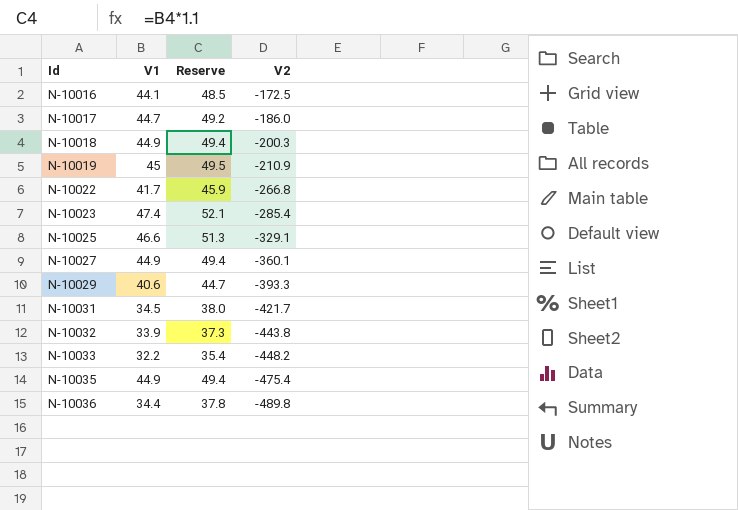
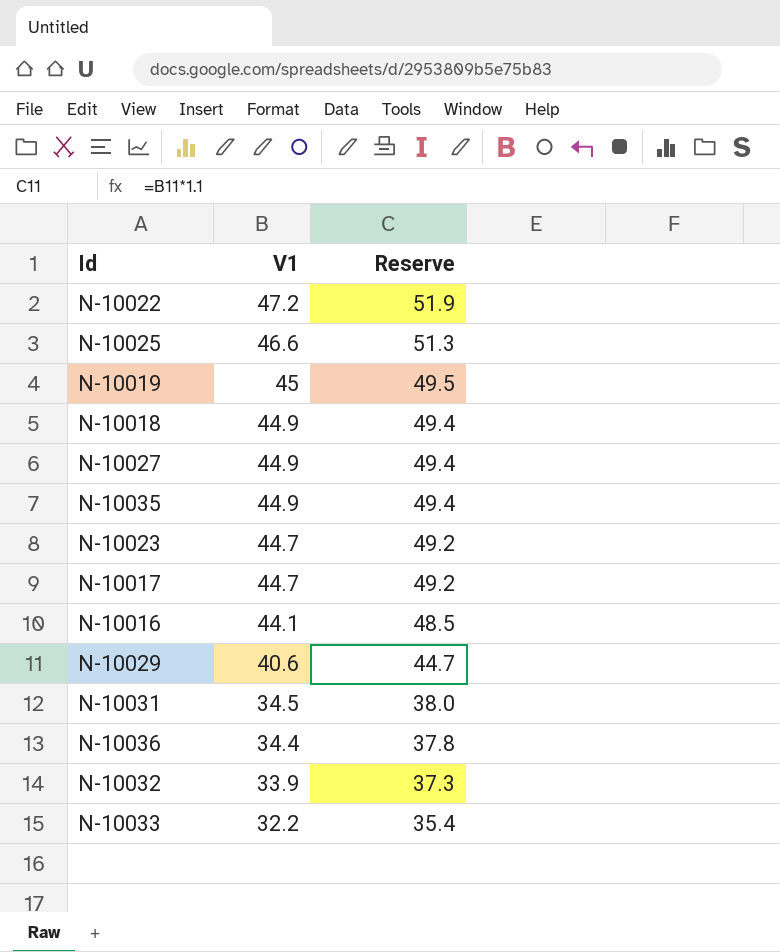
row order: Id ascending -> V1 descending
column V2 | position: 4 -> none
N-10022 | V1: 41.7 -> 47.2
N-10022 | Reserve: 45.9 -> 51.9
N-10023 | V1: 47.4 -> 44.7
N-10023 | Reserve: 52.1 -> 49.2

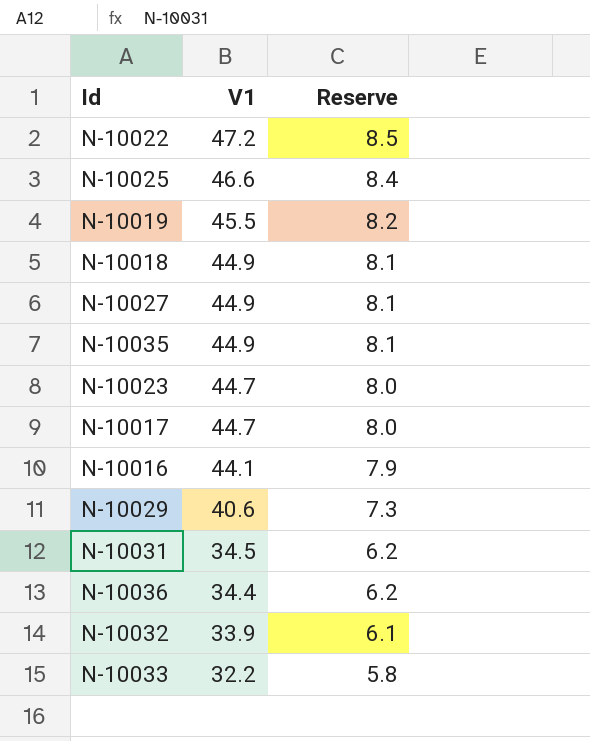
column Reserve | formula: [V1] * 1.1 -> [V1] * 0.18
N-10019 | V1: 45 -> 45.5

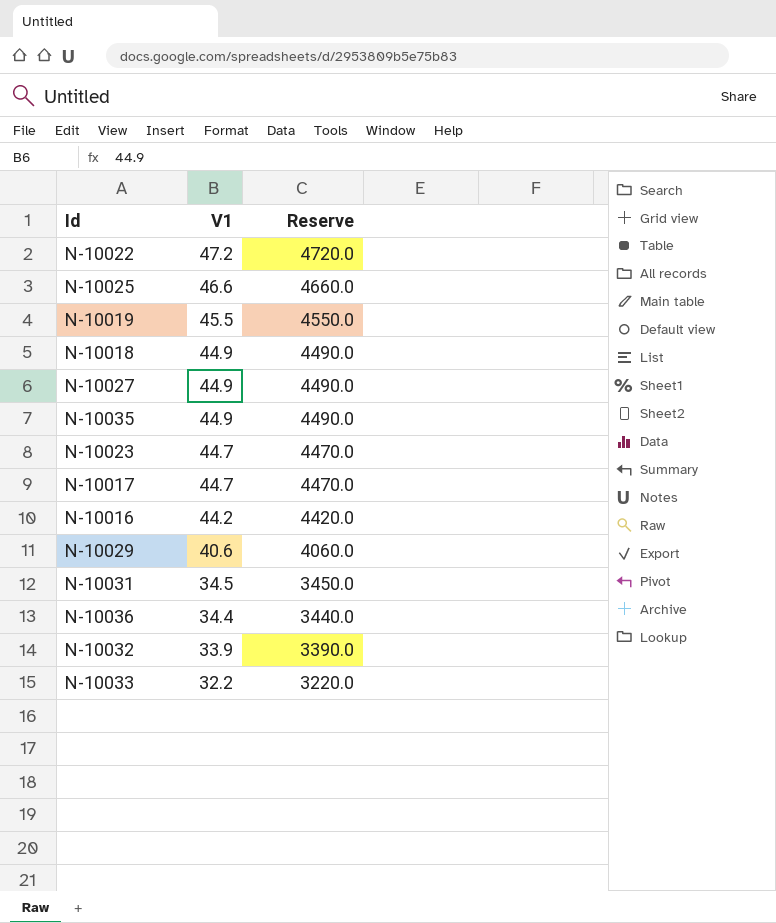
column Reserve | formula: [V1] * 0.18 -> [V1] * 100
N-10016 | V1: 44.1 -> 44.2

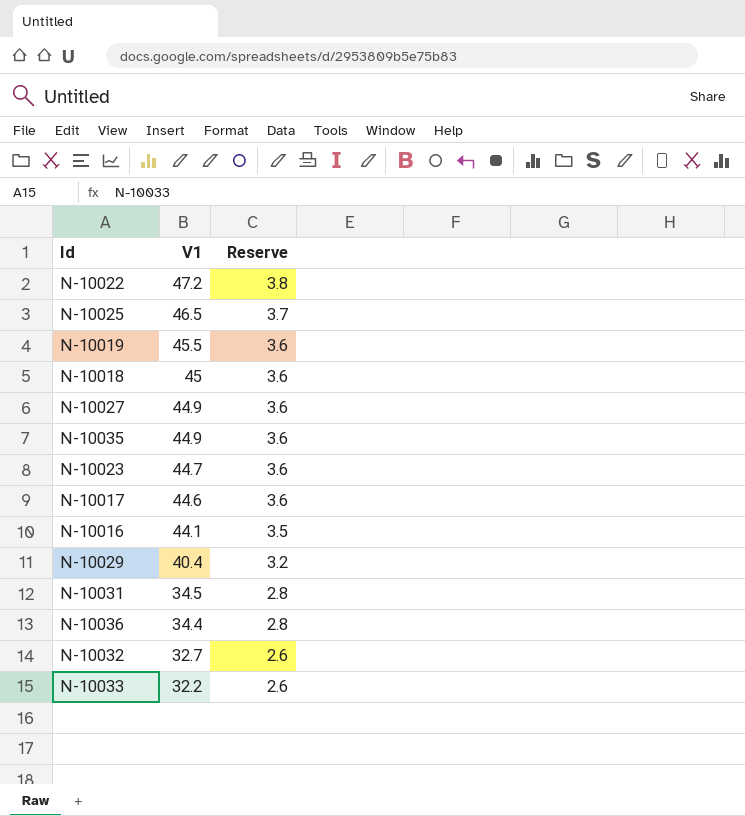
column Reserve | formula: [V1] * 100 -> [V1] * 0.08
N-10025 | V1: 46.6 -> 46.5
N-10018 | V1: 44.9 -> 45
N-10017 | V1: 44.7 -> 44.6
N-10016 | V1: 44.2 -> 44.1
N-10029 | V1: 40.6 -> 40.4
N-10032 | V1: 33.9 -> 32.7

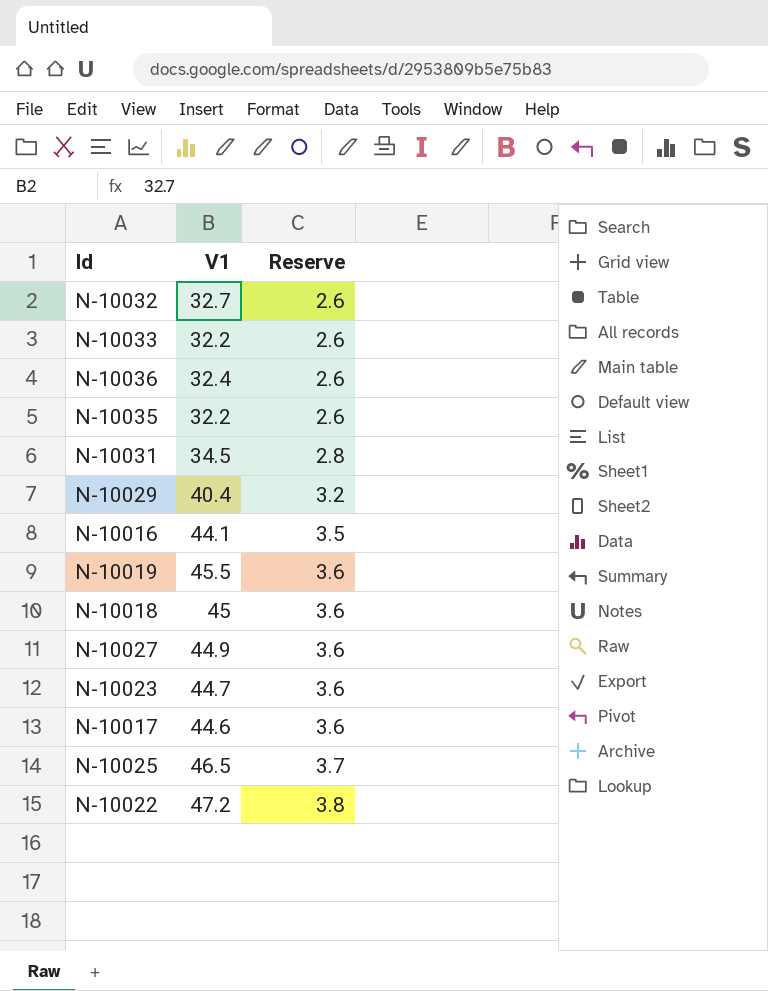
row order: V1 descending -> Reserve ascending
N-10036 | V1: 34.4 -> 32.4
N-10036 | Reserve: 2.8 -> 2.6
N-10035 | V1: 44.9 -> 32.2
N-10035 | Reserve: 3.6 -> 2.6

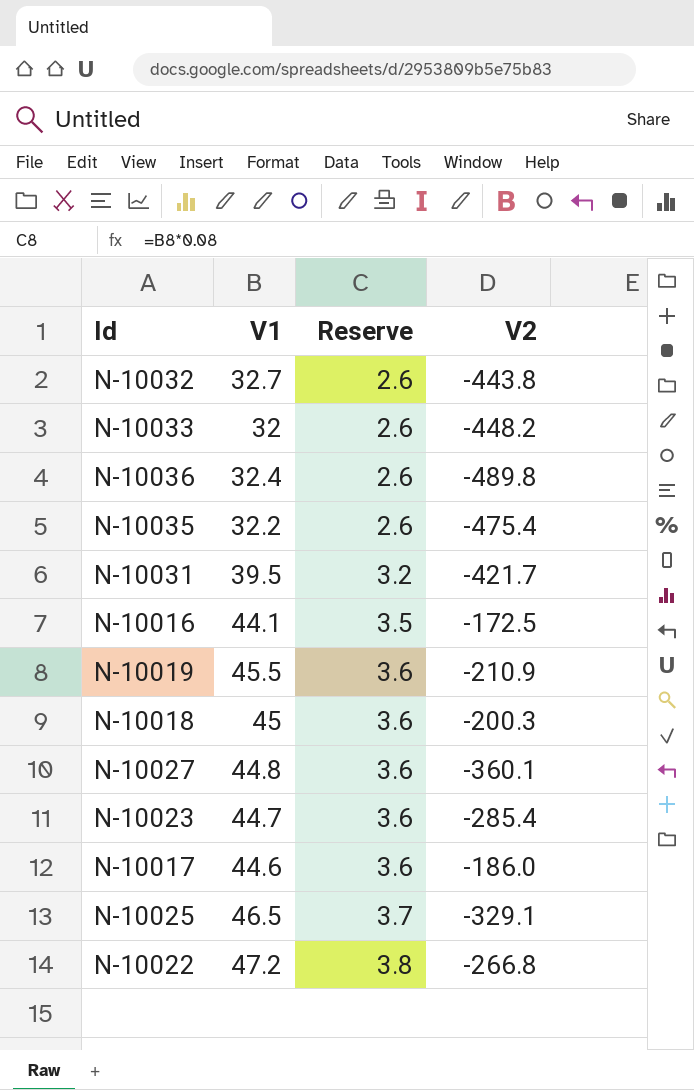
column V2 | position: none -> 4
row N-10029: 40.4 | 3.2 -> none
N-10033 | V1: 32.2 -> 32
N-10031 | V1: 34.5 -> 39.5
N-10031 | Reserve: 2.8 -> 3.2
N-10027 | V1: 44.9 -> 44.8

